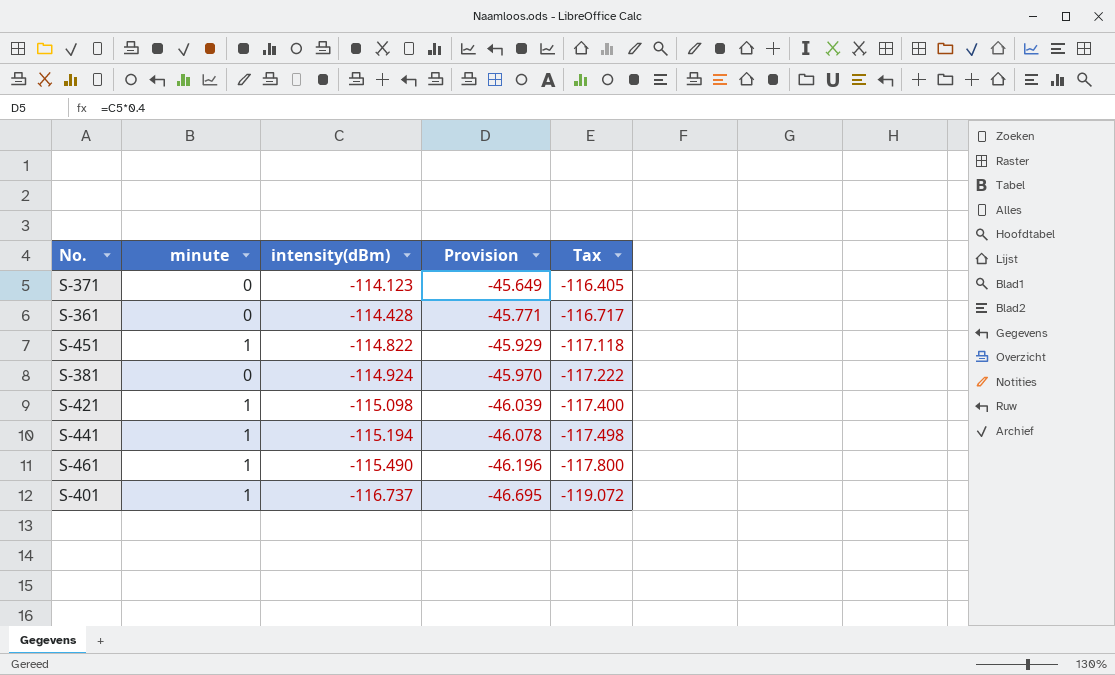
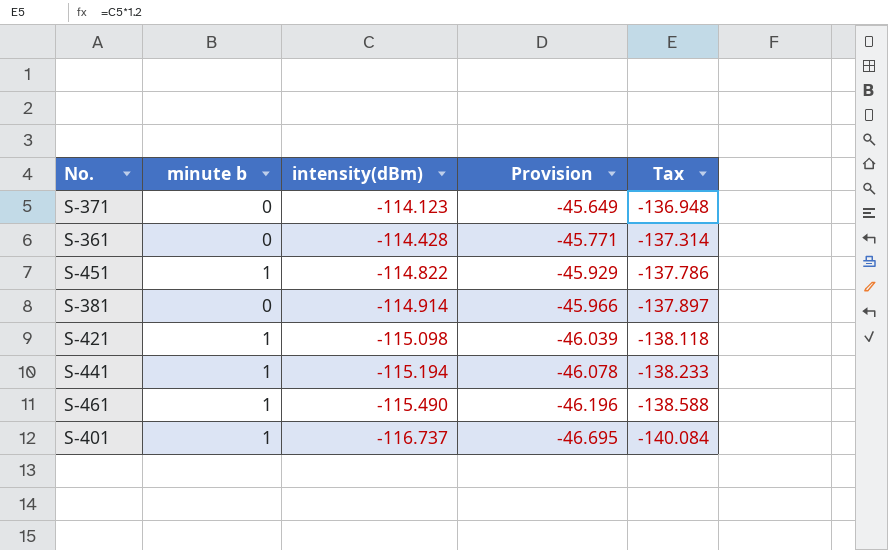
column name: minute -> minute b
column Tax | formula: [intensity(dBm)] * 1.02 -> [intensity(dBm)] * 1.2
S-381 | intensity(dBm): -114.924 -> -114.914
S-381 | Provision: -45.970 -> -45.966

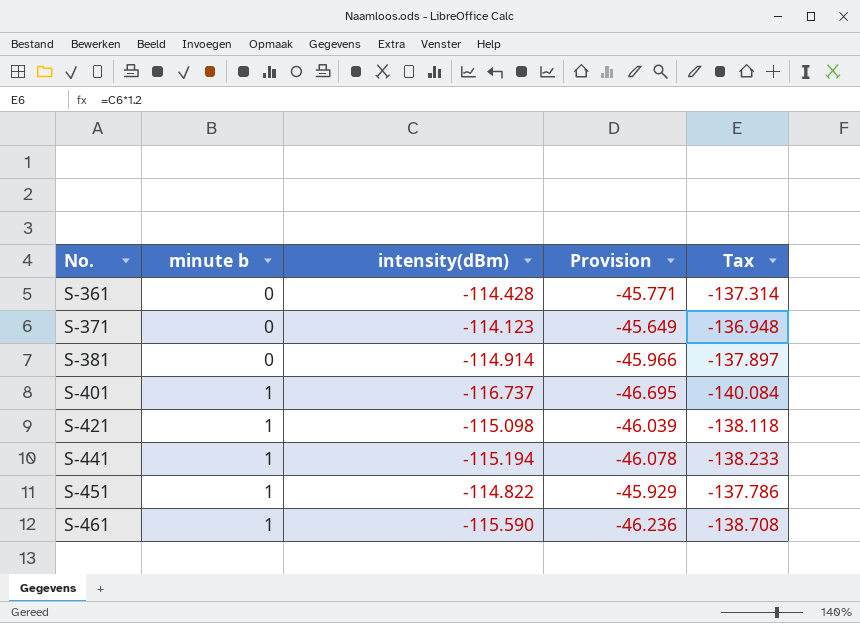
row order: intensity(dBm) descending -> No. ascending
S-461 | intensity(dBm): -115.490 -> -115.590
S-461 | Provision: -46.196 -> -46.236
S-461 | Tax: -138.588 -> -138.708

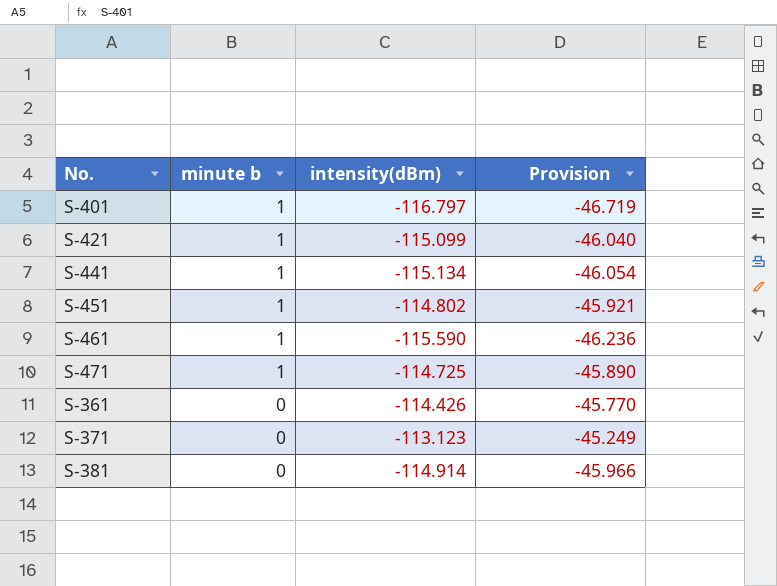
row order: No. ascending -> minute b descending
column Tax | formula: [intensity(dBm)] * 1.2 -> none
S-401 | intensity(dBm): -116.737 -> -116.797
S-401 | Provision: -46.695 -> -46.719
S-421 | intensity(dBm): -115.098 -> -115.099
S-421 | Provision: -46.039 -> -46.040
S-441 | intensity(dBm): -115.194 -> -115.134
S-441 | Provision: -46.078 -> -46.054
S-451 | intensity(dBm): -114.822 -> -114.802
S-451 | Provision: -45.929 -> -45.921
row S-471: none -> 1 | -114.725 | -45.890
S-361 | intensity(dBm): -114.428 -> -114.426
S-361 | Provision: -45.771 -> -45.770
S-371 | intensity(dBm): -114.123 -> -113.123
S-371 | Provision: -45.649 -> -45.249

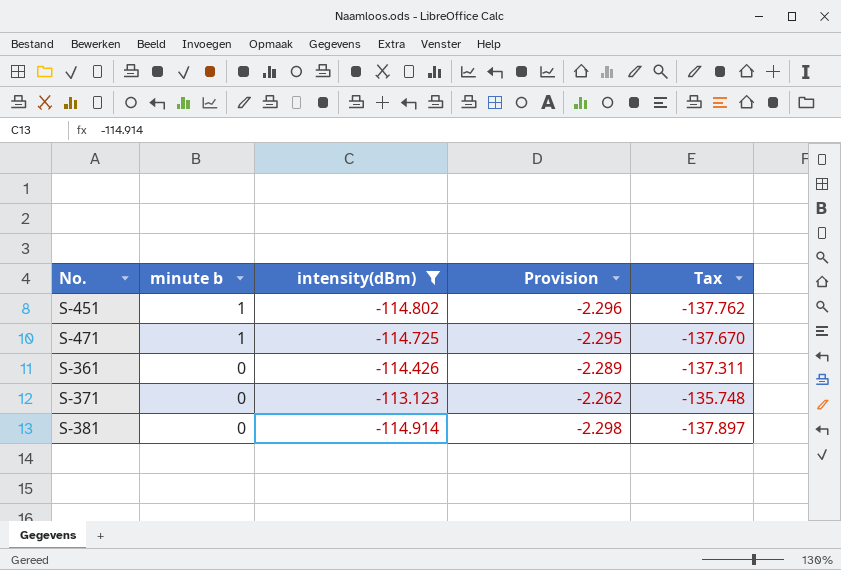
filter: none -> intensity(dBm) >= -114.914
column Provision | formula: [intensity(dBm)] * 0.4 -> [intensity(dBm)] * 0.02
column Tax | formula: none -> [intensity(dBm)] * 1.2

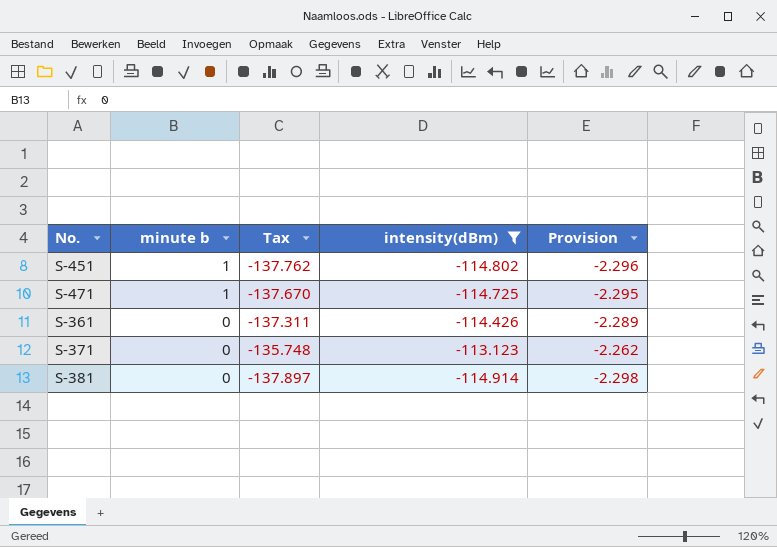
column Tax | position: 5 -> 3

